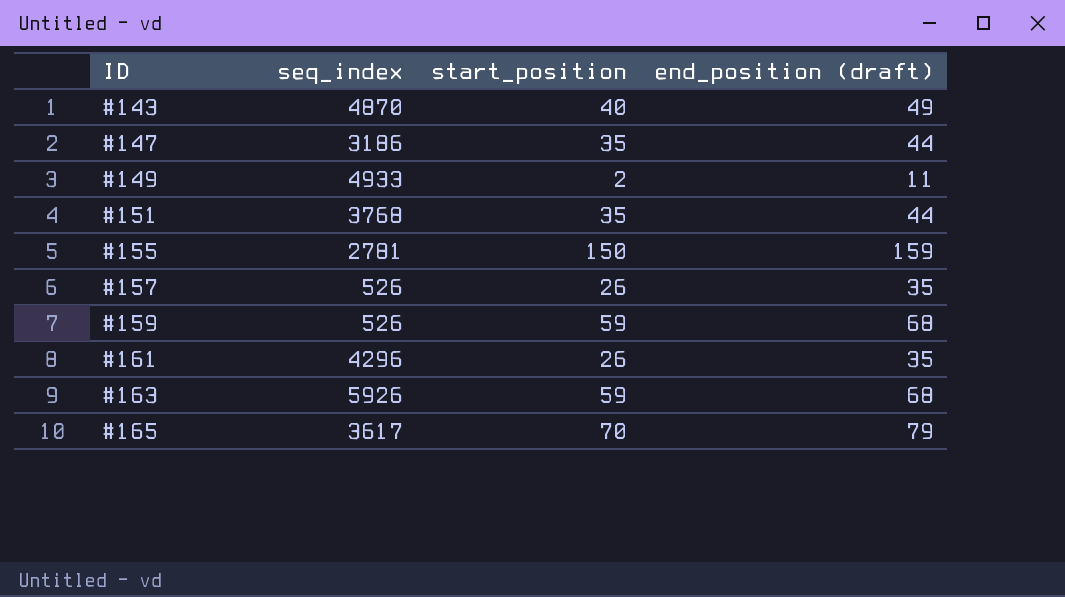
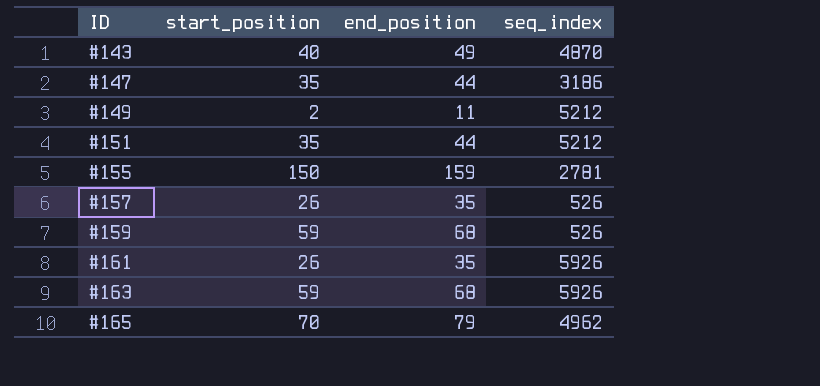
column name: end_position (draft) -> end_position
column seq_index | position: 2 -> 4
#149 | seq_index: 4933 -> 5212
#151 | seq_index: 3768 -> 5212
#161 | seq_index: 4296 -> 5926
#165 | seq_index: 3617 -> 4962

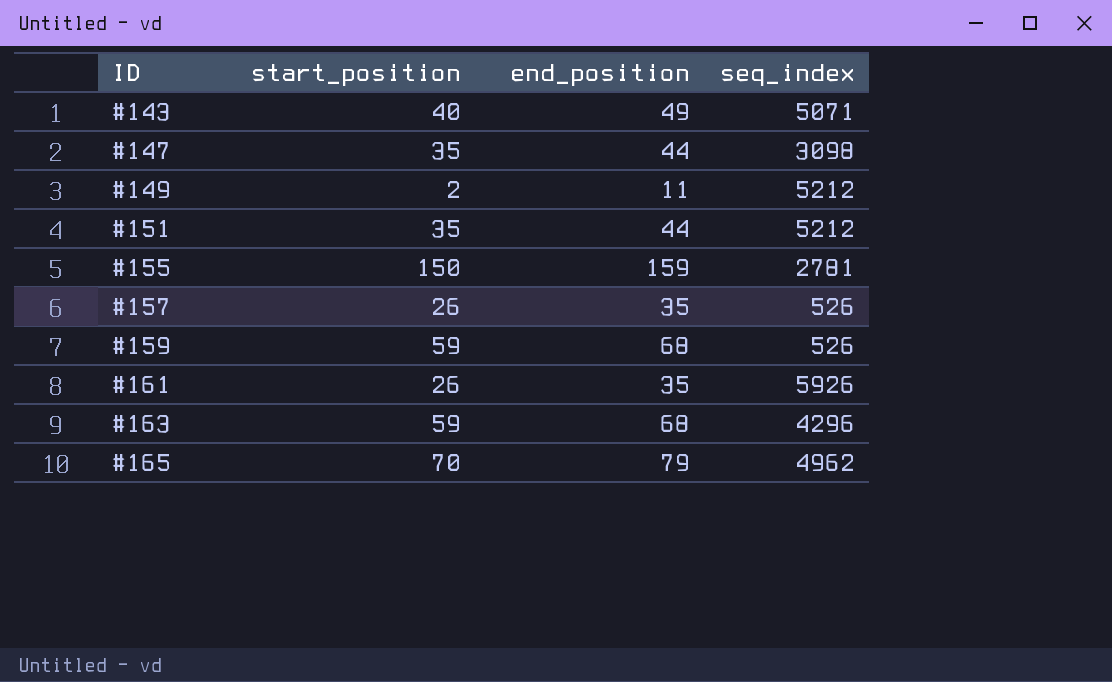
#143 | seq_index: 4870 -> 5071
#147 | seq_index: 3186 -> 3098
#163 | seq_index: 5926 -> 4296

